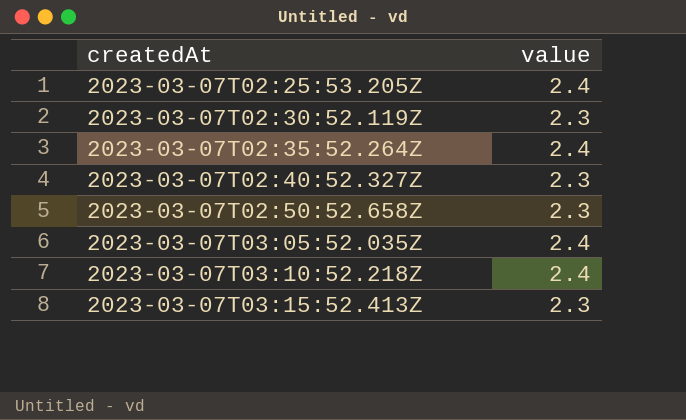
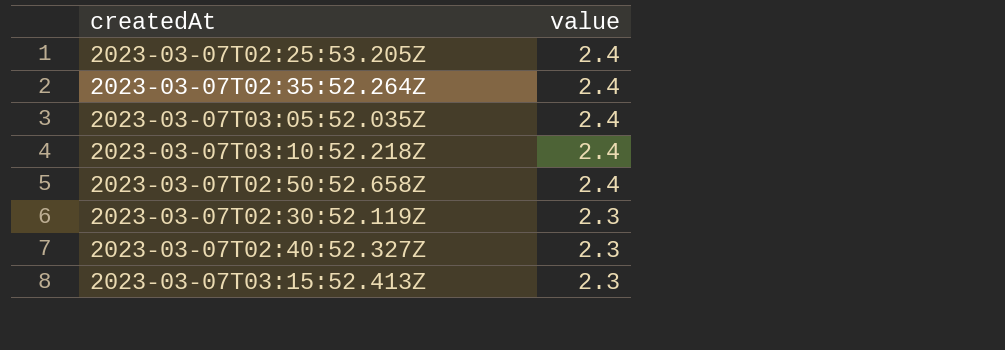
row order: createdAt ascending -> value descending
2023-03-07T02:50:52.658Z | value: 2.3 -> 2.4

